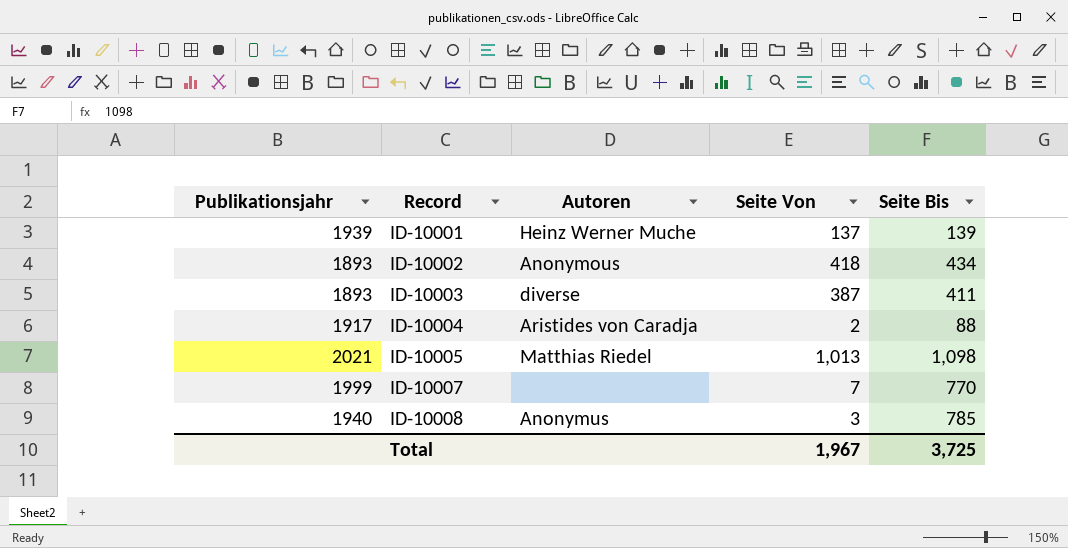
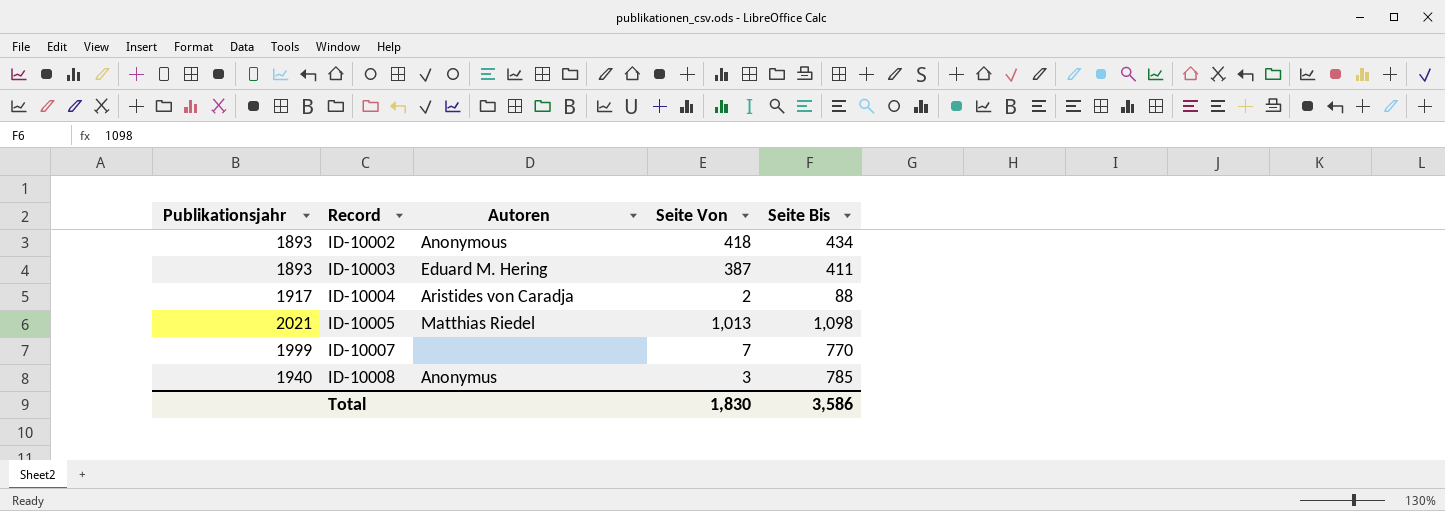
row ID-10001: 1939 | Heinz Werner Muche | 137 | 139 -> none
ID-10003 | Autoren: diverse -> Eduard M. Hering
Total | Seite Von: 1,967 -> 1,830
Total | Seite Bis: 3,725 -> 3,586

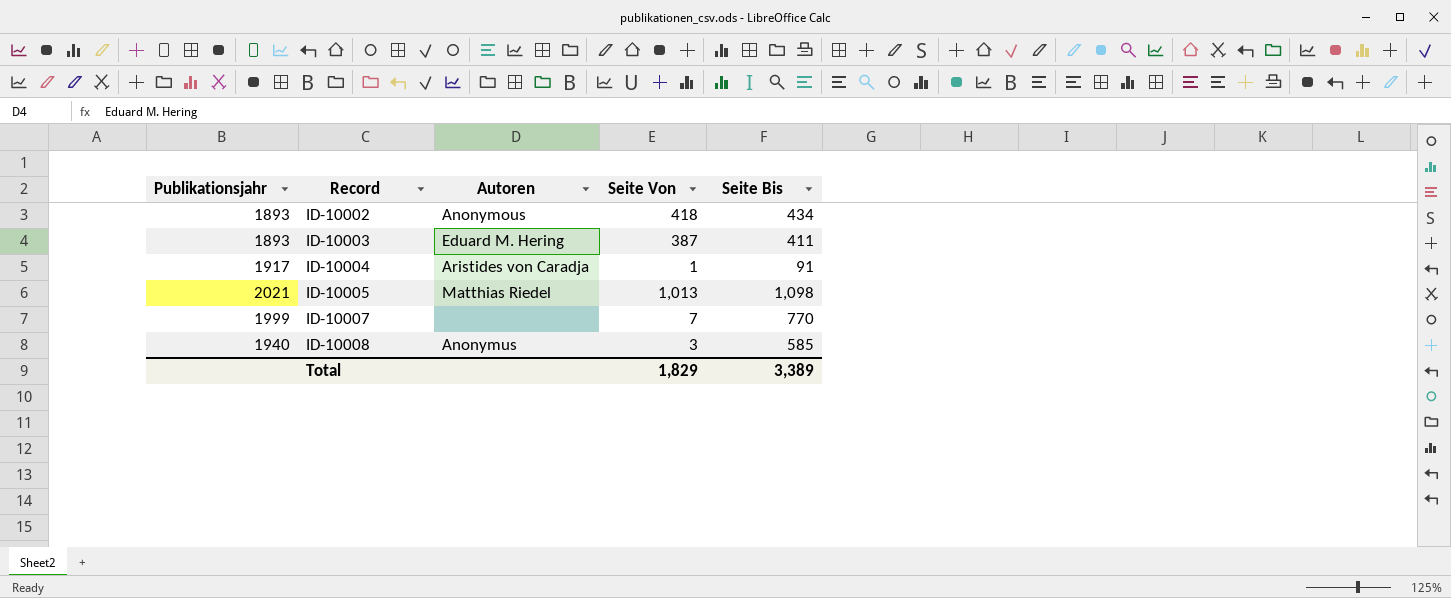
ID-10004 | Seite Von: 2 -> 1
ID-10004 | Seite Bis: 88 -> 91
ID-10008 | Seite Bis: 785 -> 585
Total | Seite Von: 1,830 -> 1,829
Total | Seite Bis: 3,586 -> 3,389

